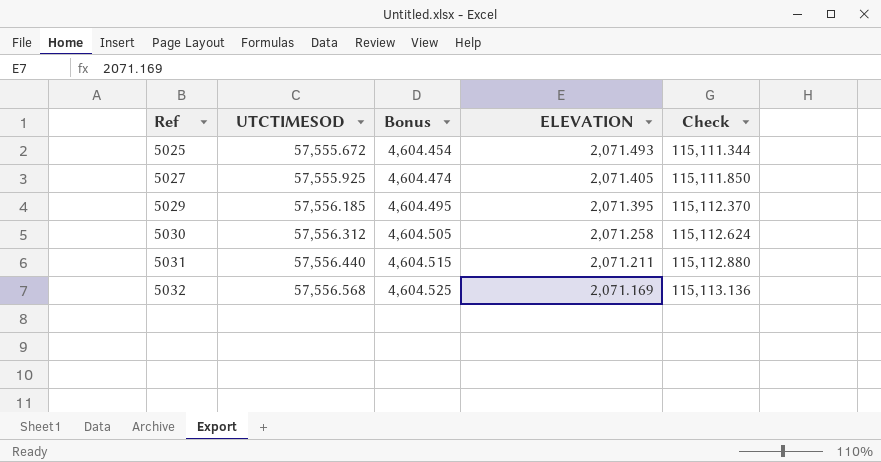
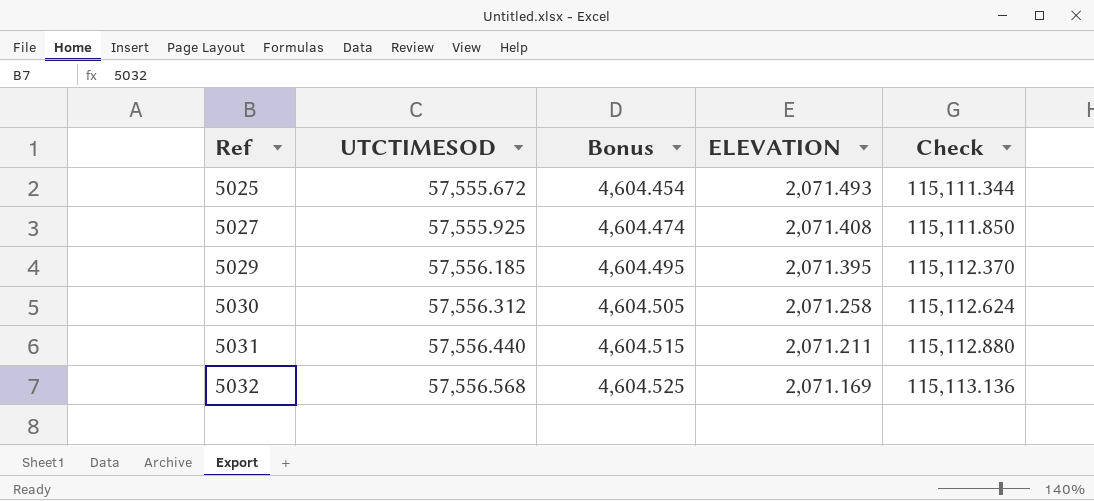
5027 | ELEVATION: 2,071.405 -> 2,071.408

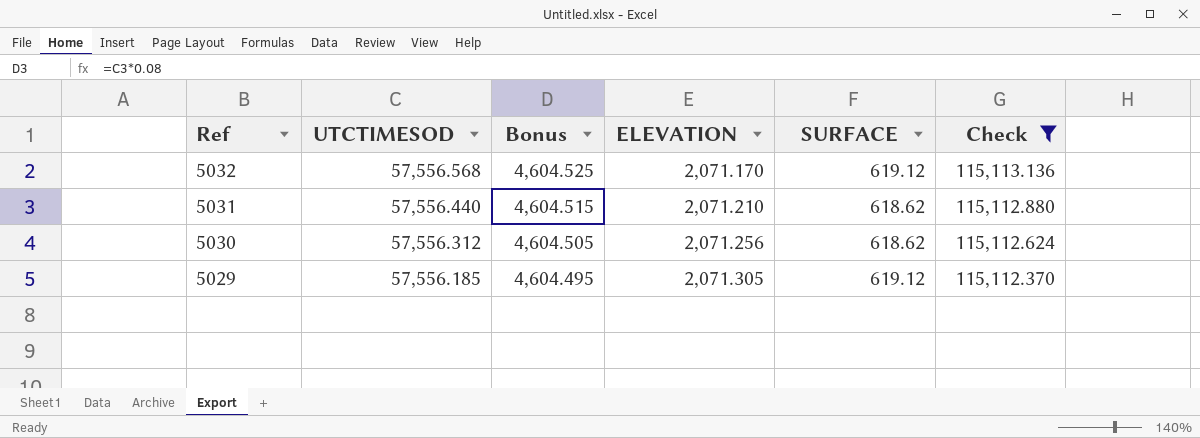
filter: none -> Check >= 115,112.370
row order: Ref ascending -> Ref descending
column SURFACE | position: none -> 5
5032 | ELEVATION: 2,071.169 -> 2,071.170
5031 | ELEVATION: 2,071.211 -> 2,071.210
5030 | ELEVATION: 2,071.258 -> 2,071.256
5029 | ELEVATION: 2,071.395 -> 2,071.305

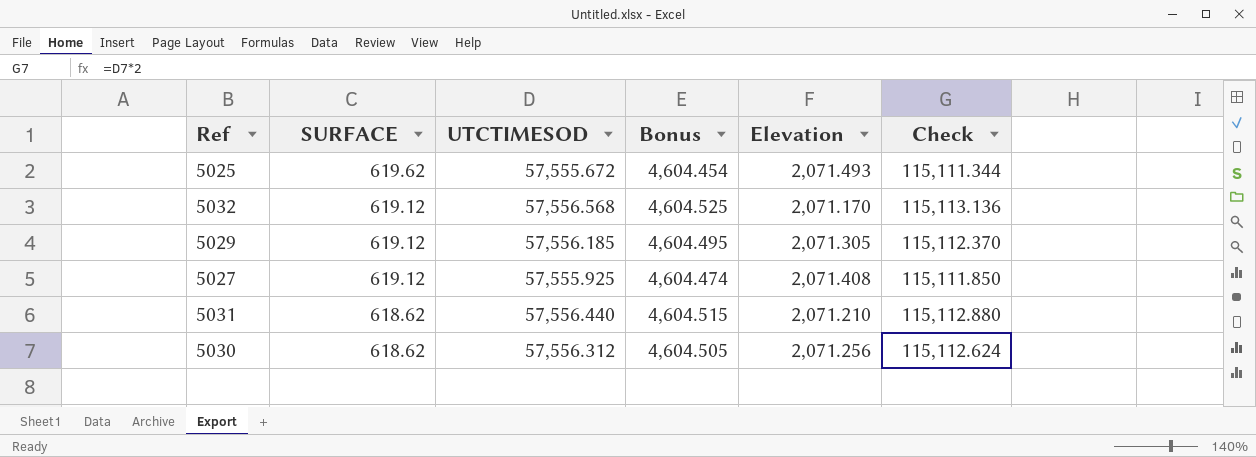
filter: Check >= 115,112.370 -> none
row order: Ref descending -> SURFACE descending
column SURFACE | position: 5 -> 2
column name: ELEVATION -> Elevation

